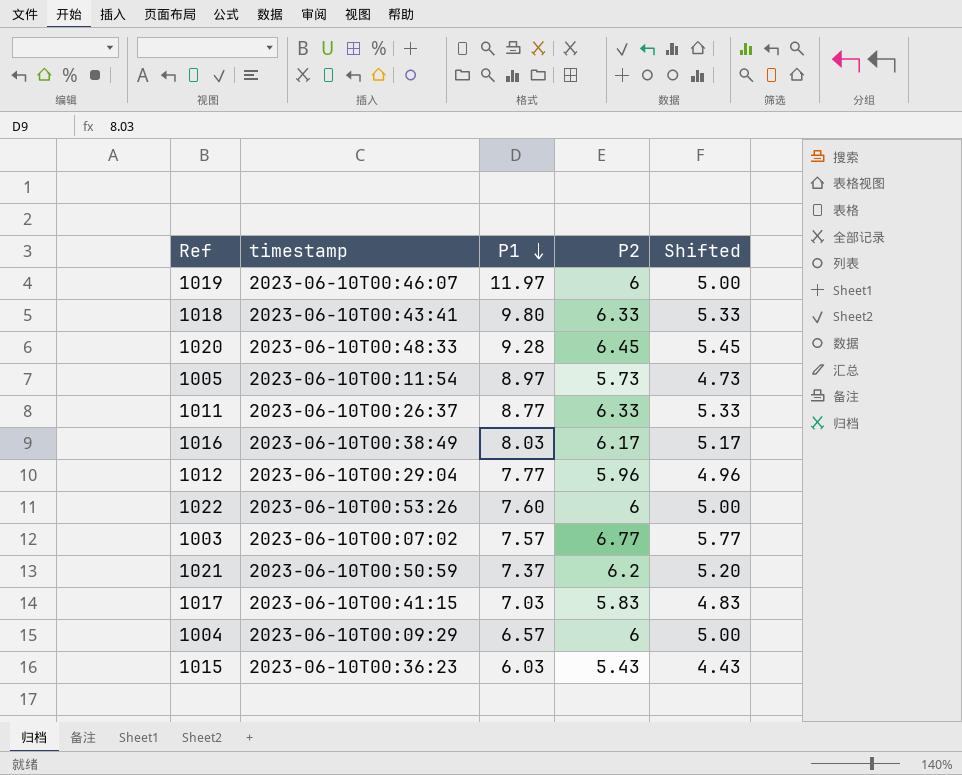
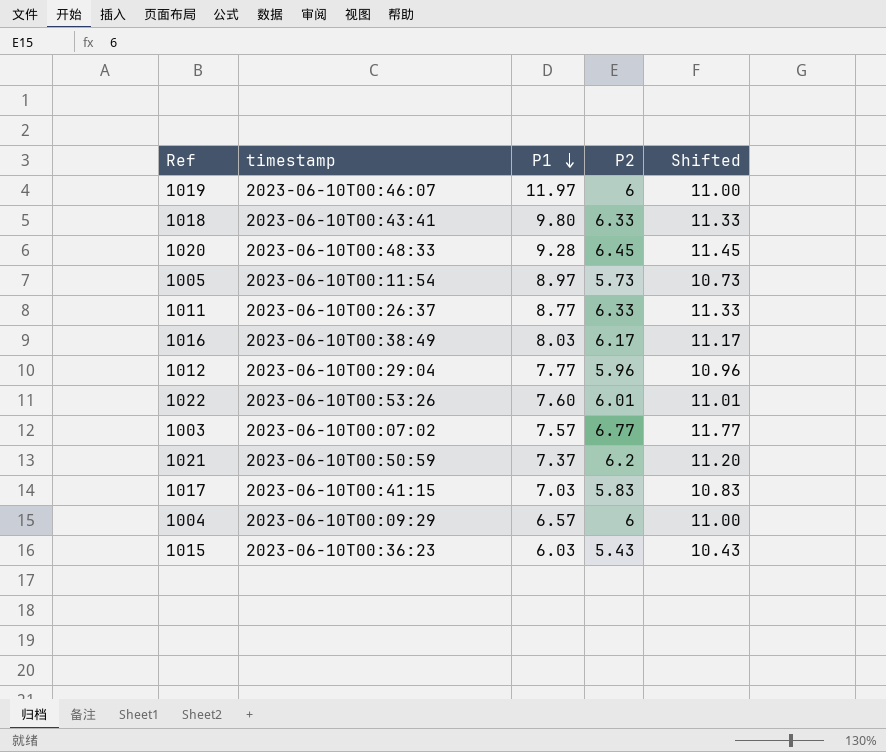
column Shifted | formula: [P2] - 1 -> [P2] + 5
1022 | P2: 6 -> 6.01

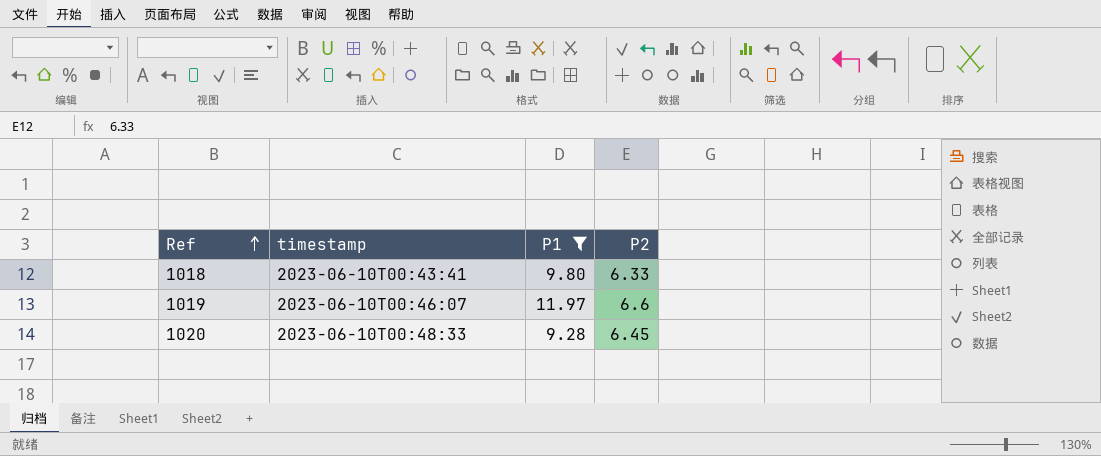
filter: none -> P1 >= 9.28
row order: P1 descending -> Ref ascending
column Shifted | formula: [P2] + 5 -> none
1019 | P2: 6 -> 6.6

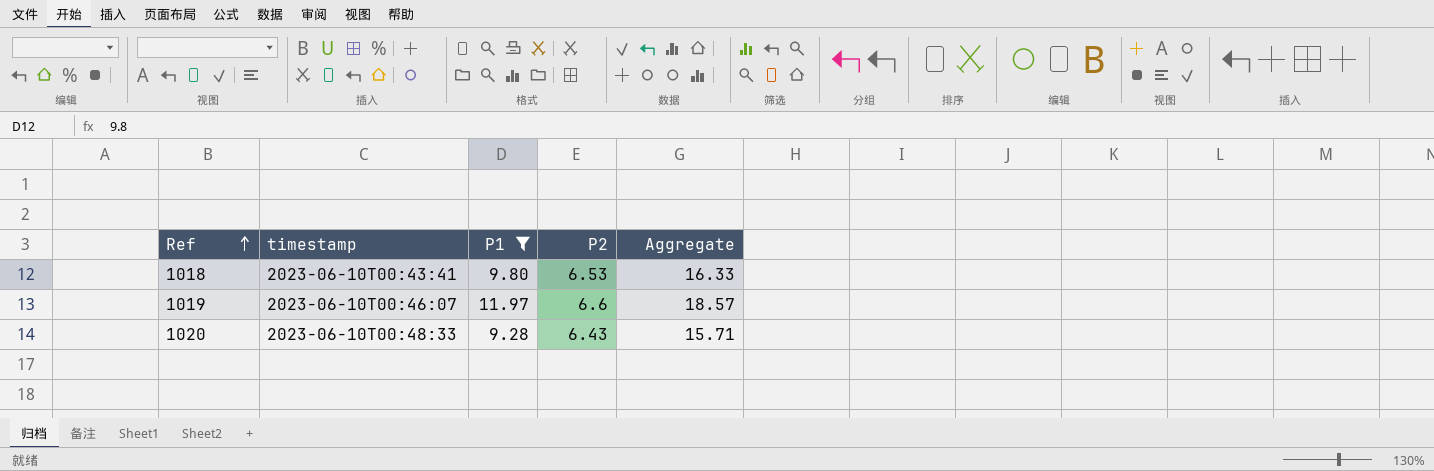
column Aggregate | formula: none -> [P1] + [P2]
1018 | P2: 6.33 -> 6.53
1020 | P2: 6.45 -> 6.43

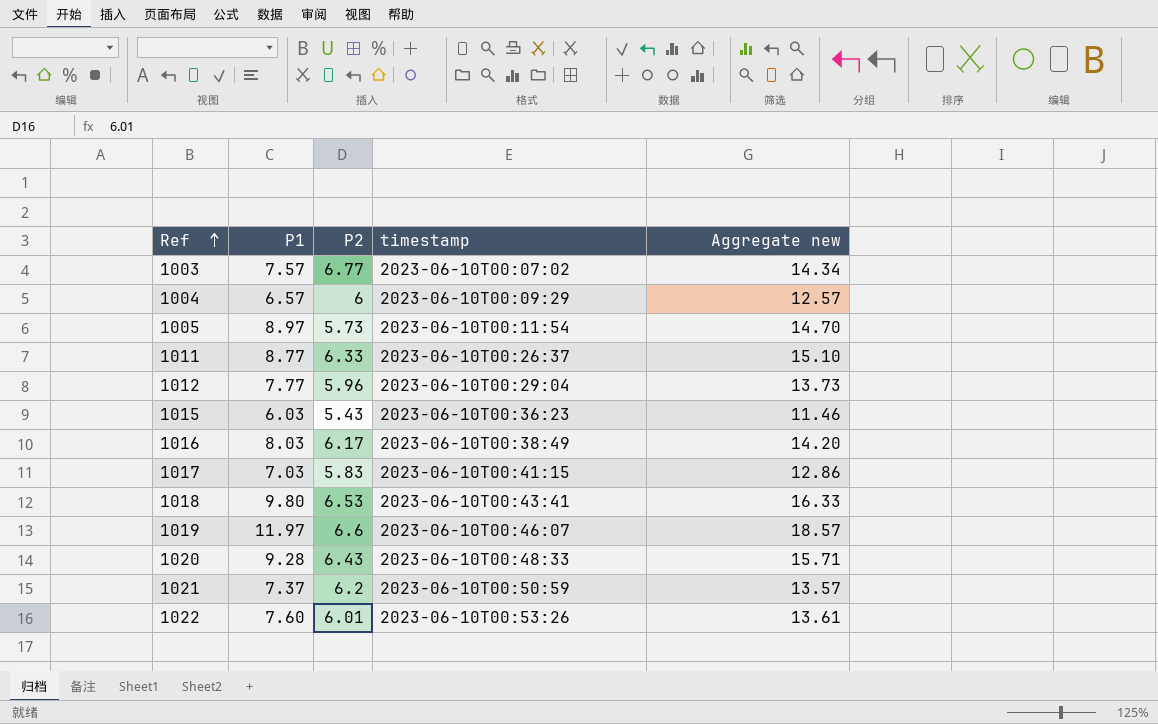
filter: P1 >= 9.28 -> none
column timestamp | position: 2 -> 4
column name: Aggregate -> Aggregate new

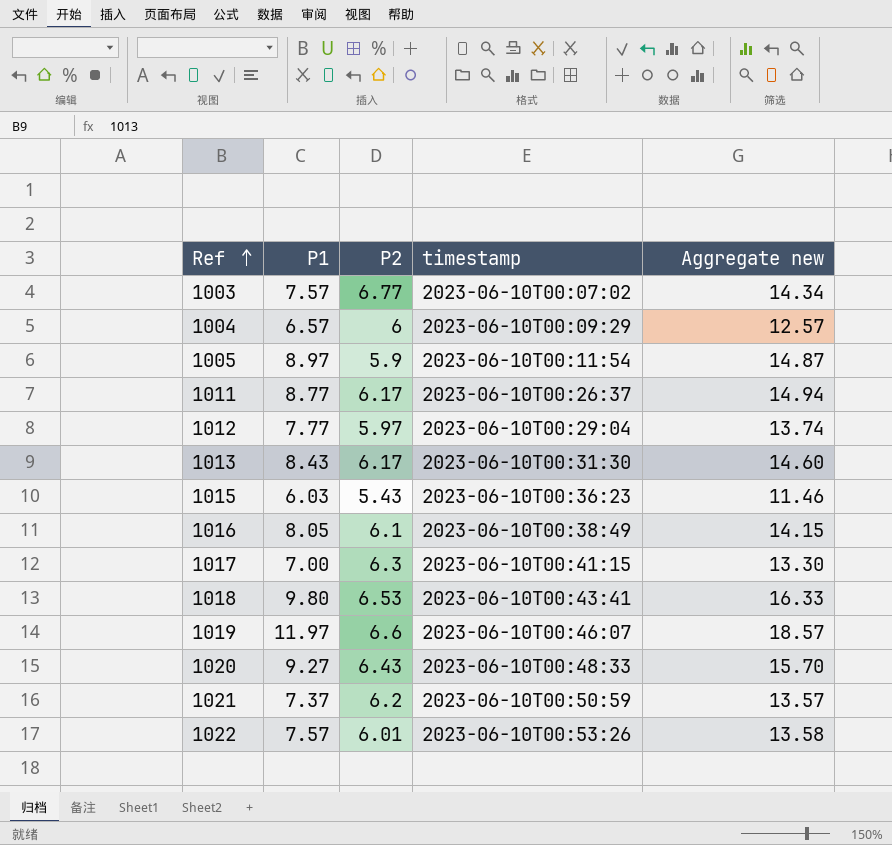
1005 | P2: 5.73 -> 5.9
1005 | Aggregate new: 14.70 -> 14.87
1011 | P2: 6.33 -> 6.17
1011 | Aggregate new: 15.10 -> 14.94
1012 | P2: 5.96 -> 5.97
1012 | Aggregate new: 13.73 -> 13.74
row 1013: none -> 8.43 | 6.17 | 2023-06-10T00:31:30 | 14.60
1016 | P1: 8.03 -> 8.05
1016 | P2: 6.17 -> 6.1
1016 | Aggregate new: 14.20 -> 14.15
1017 | P1: 7.03 -> 7.00
1017 | P2: 5.83 -> 6.3
1017 | Aggregate new: 12.86 -> 13.30
1020 | P1: 9.28 -> 9.27
1020 | Aggregate new: 15.71 -> 15.70
1022 | P1: 7.60 -> 7.57
1022 | Aggregate new: 13.61 -> 13.58

